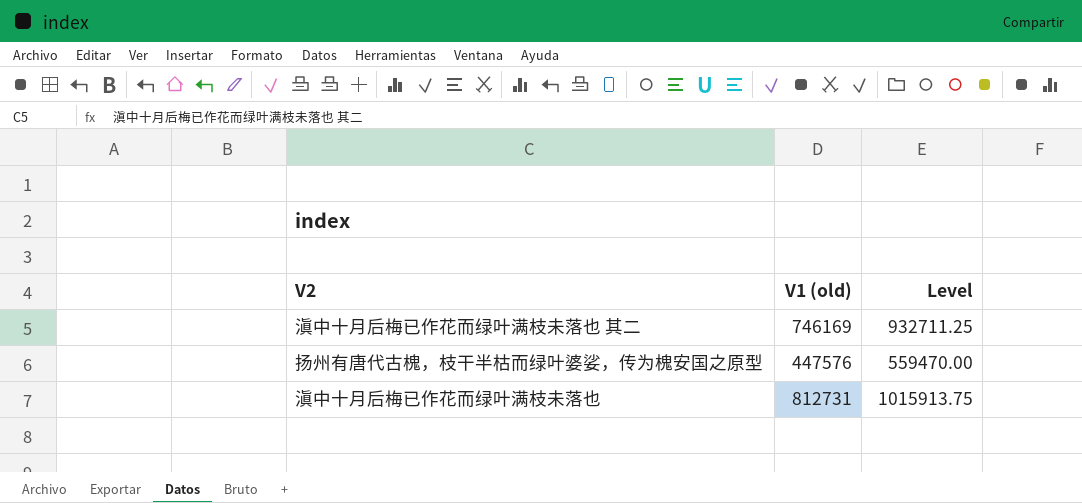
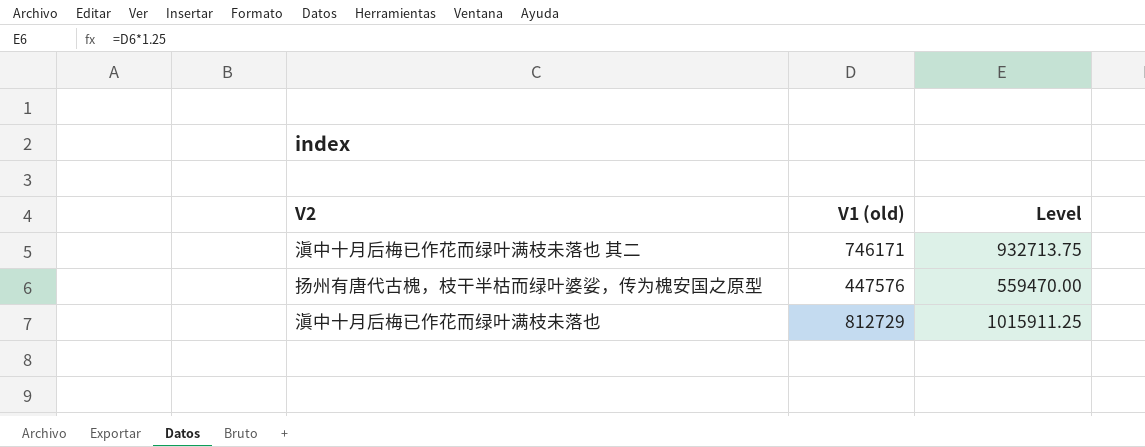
滇中十月后梅已作花而绿叶满枝未落也 其二 | V1 (old): 746169 -> 746171
滇中十月后梅已作花而绿叶满枝未落也 其二 | Level: 932711.25 -> 932713.75
滇中十月后梅已作花而绿叶满枝未落也 | V1 (old): 812731 -> 812729
滇中十月后梅已作花而绿叶满枝未落也 | Level: 1015913.75 -> 1015911.25

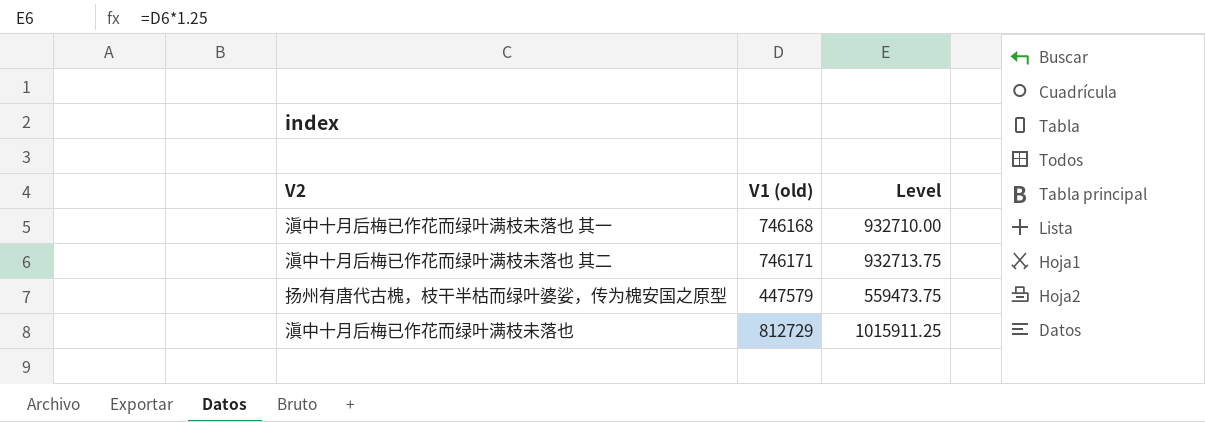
row 滇中十月后梅已作花而绿叶满枝未落也 其一: none -> 746168 | 932710.00
扬州有唐代古槐，枝干半枯而绿叶婆娑，传为槐安国之原型 | V1 (old): 447576 -> 447579
扬州有唐代古槐，枝干半枯而绿叶婆娑，传为槐安国之原型 | Level: 559470.00 -> 559473.75

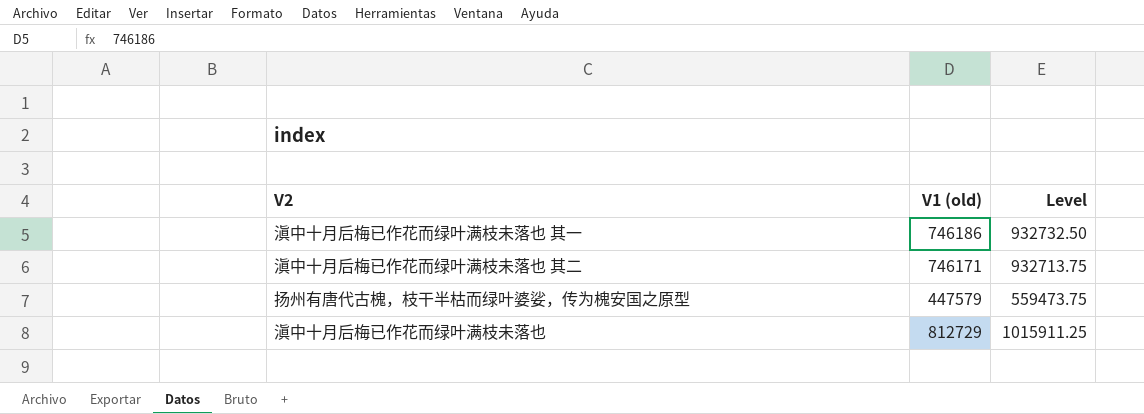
滇中十月后梅已作花而绿叶满枝未落也 其一 | V1 (old): 746168 -> 746186
滇中十月后梅已作花而绿叶满枝未落也 其一 | Level: 932710.00 -> 932732.50

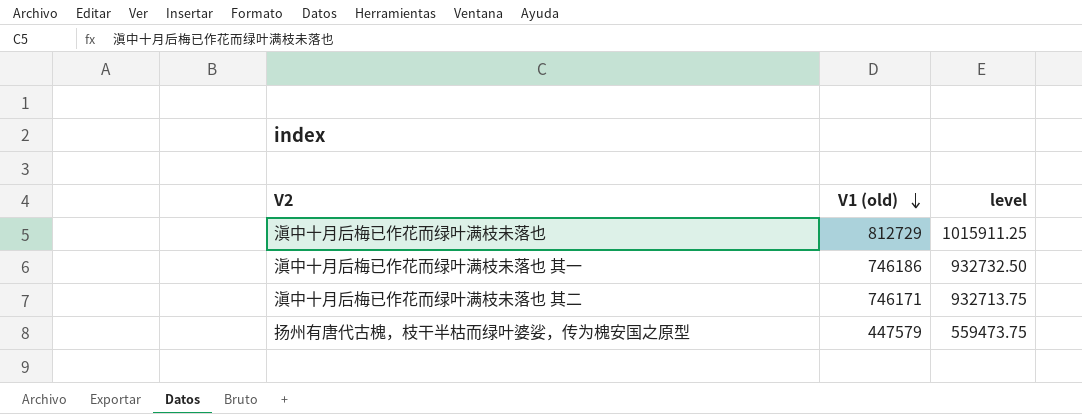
row order: none -> V1 (old) descending
column name: Level -> level

